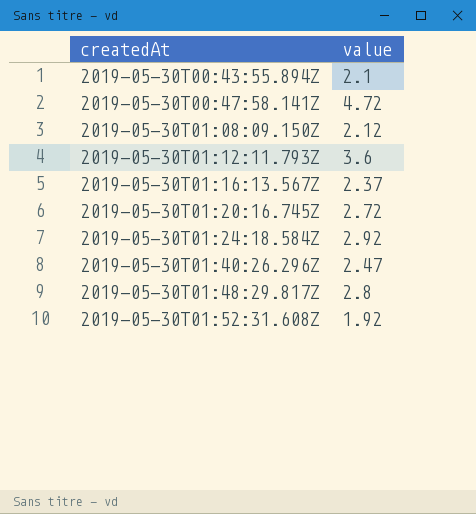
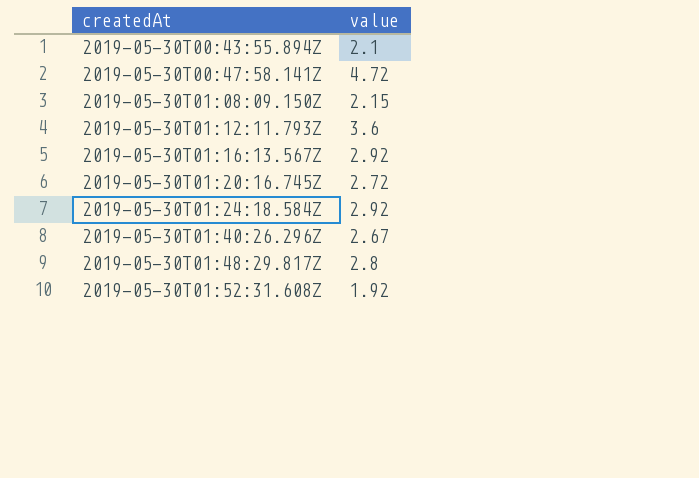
2019-05-30T01:08:09.150Z | value: 2.12 -> 2.15
2019-05-30T01:16:13.567Z | value: 2.37 -> 2.92
2019-05-30T01:40:26.296Z | value: 2.47 -> 2.67

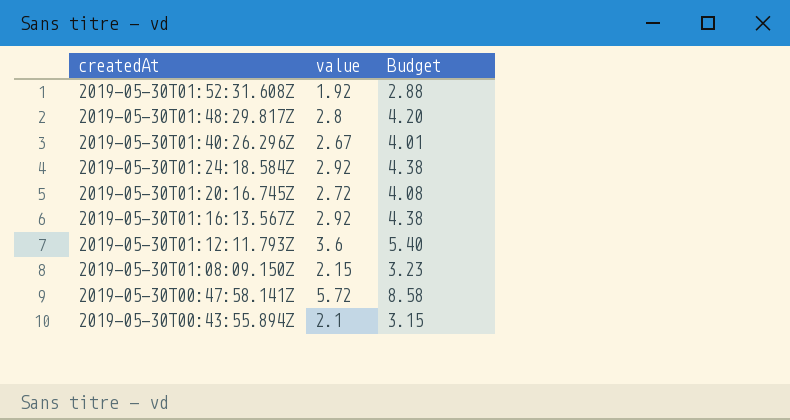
row order: createdAt ascending -> createdAt descending
column Budget | formula: none -> [value] * 1.5
2019-05-30T00:47:58.141Z | value: 4.72 -> 5.72

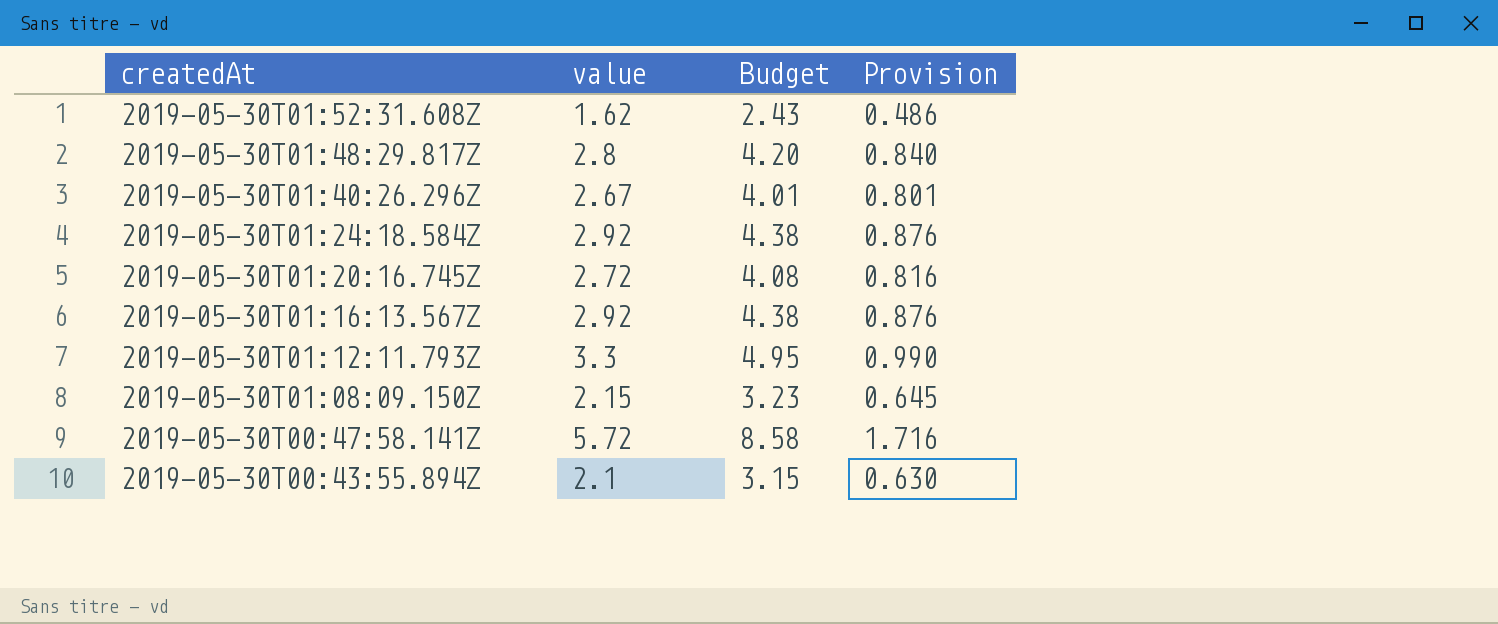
column Provision | formula: none -> [value] * 0.3
2019-05-30T01:52:31.608Z | value: 1.92 -> 1.62
2019-05-30T01:52:31.608Z | Budget: 2.88 -> 2.43
2019-05-30T01:12:11.793Z | value: 3.6 -> 3.3
2019-05-30T01:12:11.793Z | Budget: 5.40 -> 4.95

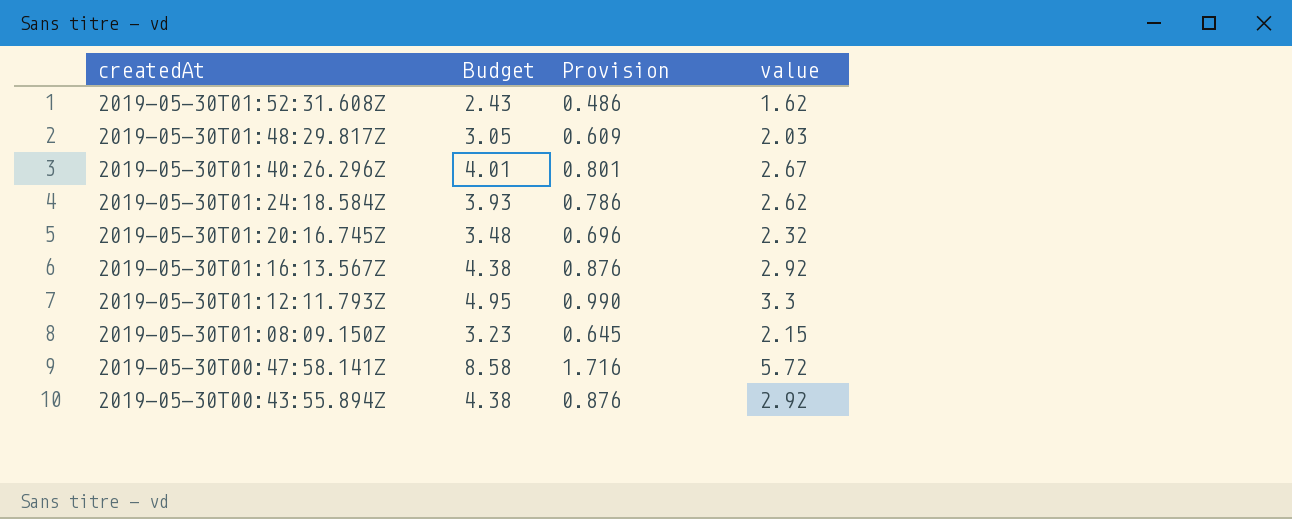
column value | position: 2 -> 4
2019-05-30T01:48:29.817Z | Budget: 4.20 -> 3.05
2019-05-30T01:48:29.817Z | Provision: 0.840 -> 0.609
2019-05-30T01:48:29.817Z | value: 2.8 -> 2.03
2019-05-30T01:24:18.584Z | Budget: 4.38 -> 3.93
2019-05-30T01:24:18.584Z | Provision: 0.876 -> 0.786
2019-05-30T01:24:18.584Z | value: 2.92 -> 2.62
2019-05-30T01:20:16.745Z | Budget: 4.08 -> 3.48
2019-05-30T01:20:16.745Z | Provision: 0.816 -> 0.696
2019-05-30T01:20:16.745Z | value: 2.72 -> 2.32
2019-05-30T00:43:55.894Z | Budget: 3.15 -> 4.38
2019-05-30T00:43:55.894Z | Provision: 0.630 -> 0.876
2019-05-30T00:43:55.894Z | value: 2.1 -> 2.92

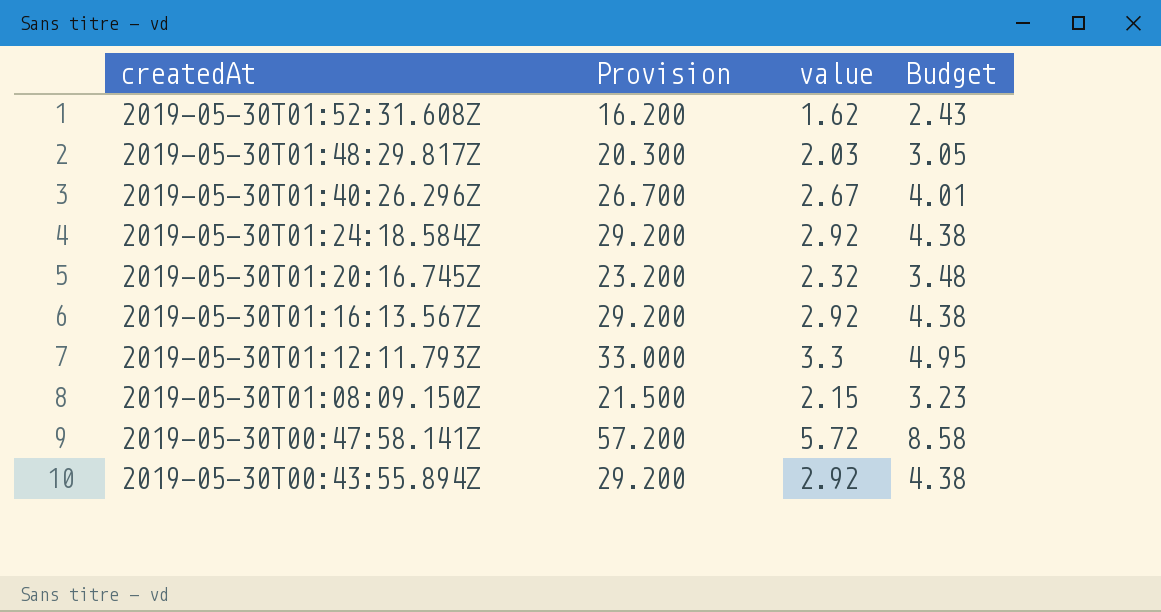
column Provision | formula: [value] * 0.3 -> [value] * 10
column Budget | position: 2 -> 4
2019-05-30T01:24:18.584Z | value: 2.62 -> 2.92
2019-05-30T01:24:18.584Z | Budget: 3.93 -> 4.38

